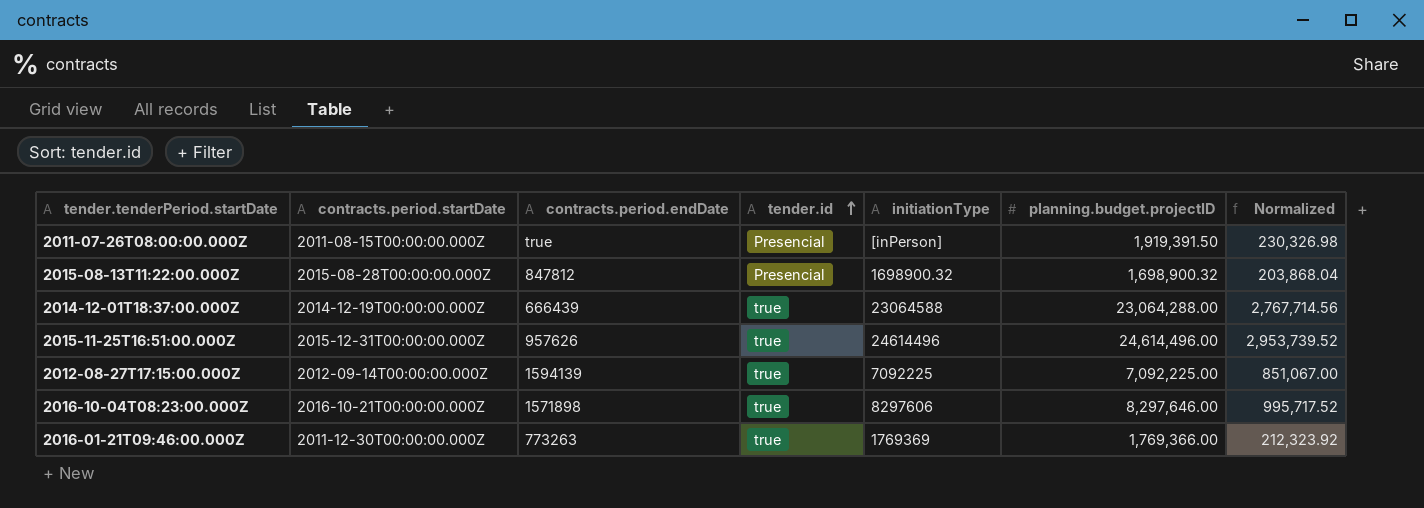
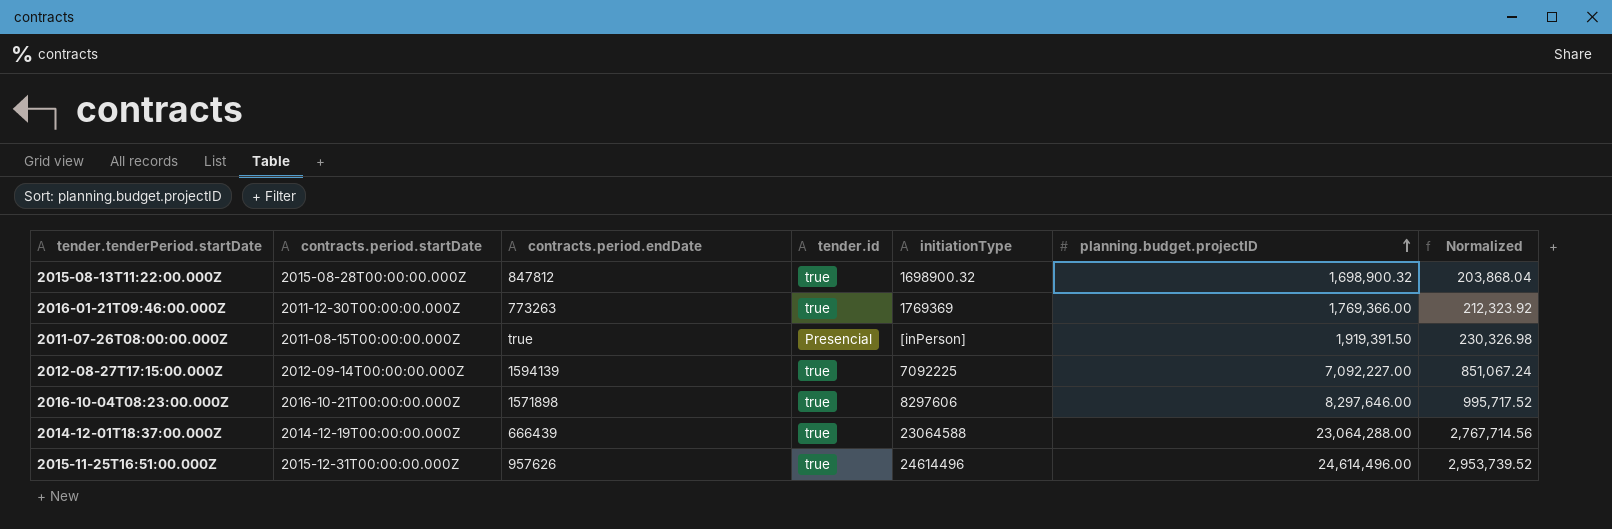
row order: tender.id ascending -> planning.budget.projectID ascending
2015-08-13T11:22:00.000Z | tender.id: Presencial -> true
2012-08-27T17:15:00.000Z | planning.budget.projectID: 7,092,225.00 -> 7,092,227.00
2012-08-27T17:15:00.000Z | Normalized: 851,067.00 -> 851,067.24

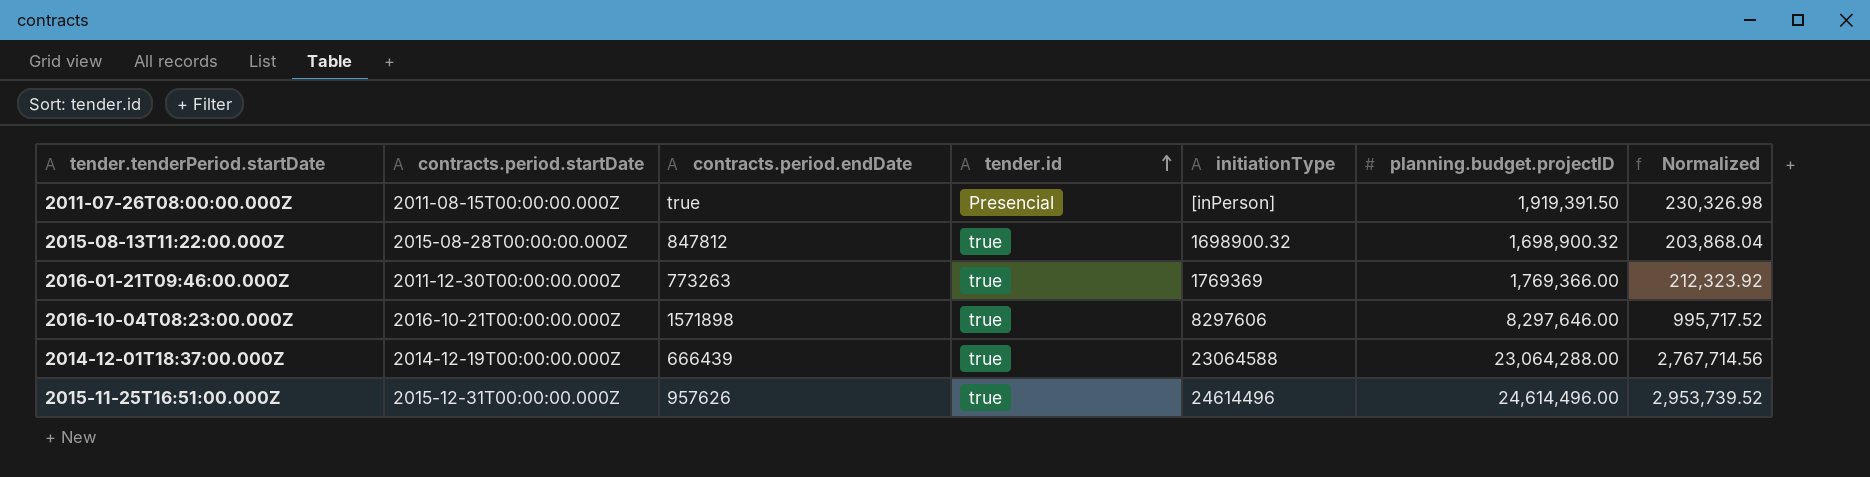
row order: planning.budget.projectID ascending -> tender.id ascending
row 2012-08-27T17:15:00.000Z: 2012-09-14T00:00:00.000Z | 1594139 | true | 7092225 | 7,092,227.00 | 851,067.24 -> none

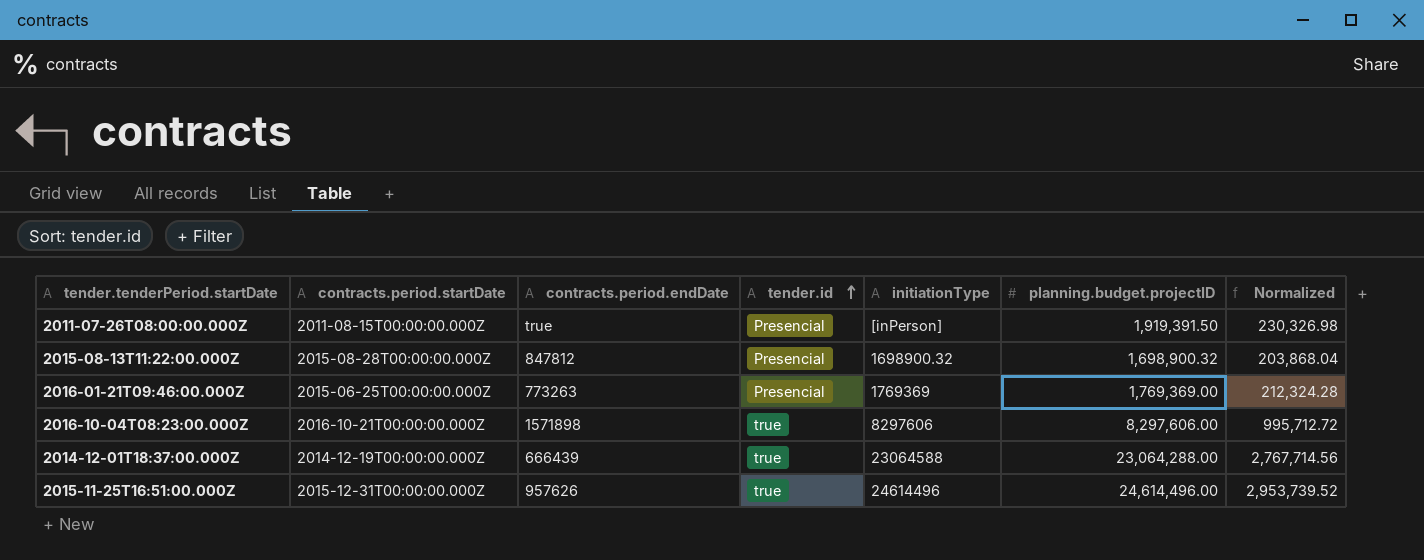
2015-08-13T11:22:00.000Z | tender.id: true -> Presencial
2016-01-21T09:46:00.000Z | contracts.period.startDate: 2011-12-30T00:00:00.000Z -> 2015-06-25T00:00:00.000Z
2016-01-21T09:46:00.000Z | tender.id: true -> Presencial
2016-01-21T09:46:00.000Z | planning.budget.projectID: 1,769,366.00 -> 1,769,369.00
2016-01-21T09:46:00.000Z | Normalized: 212,323.92 -> 212,324.28
2016-10-04T08:23:00.000Z | planning.budget.projectID: 8,297,646.00 -> 8,297,606.00
2016-10-04T08:23:00.000Z | Normalized: 995,717.52 -> 995,712.72

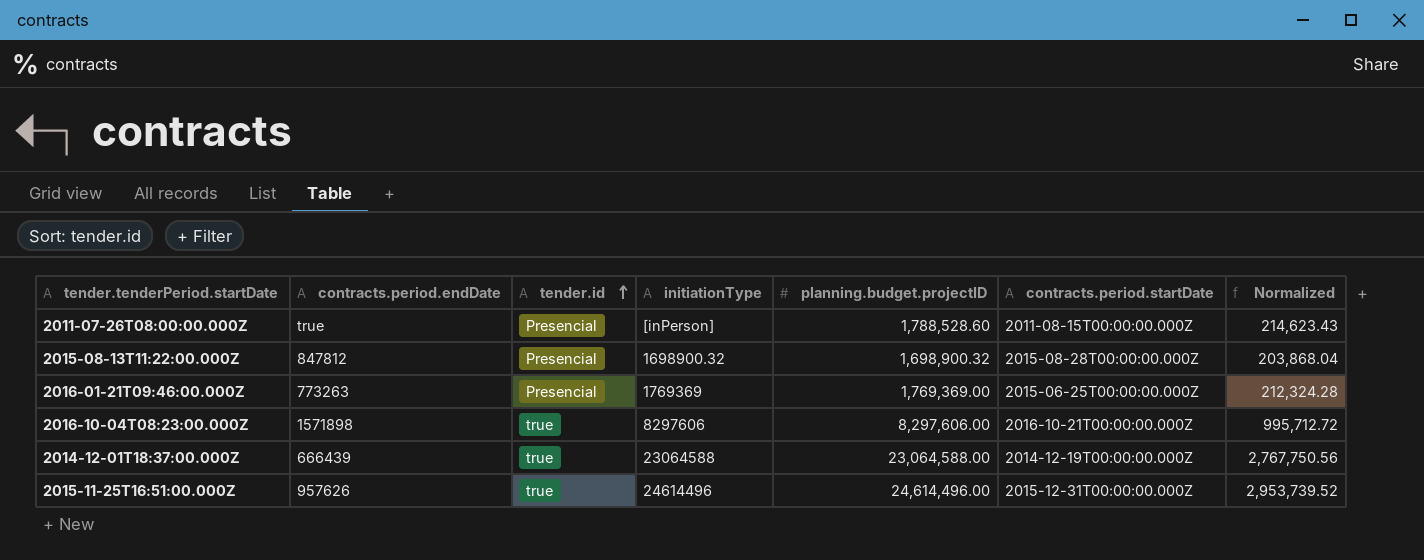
column contracts.period.startDate | position: 2 -> 6
2011-07-26T08:00:00.000Z | planning.budget.projectID: 1,919,391.50 -> 1,788,528.60
2011-07-26T08:00:00.000Z | Normalized: 230,326.98 -> 214,623.43
2014-12-01T18:37:00.000Z | planning.budget.projectID: 23,064,288.00 -> 23,064,588.00
2014-12-01T18:37:00.000Z | Normalized: 2,767,714.56 -> 2,767,750.56

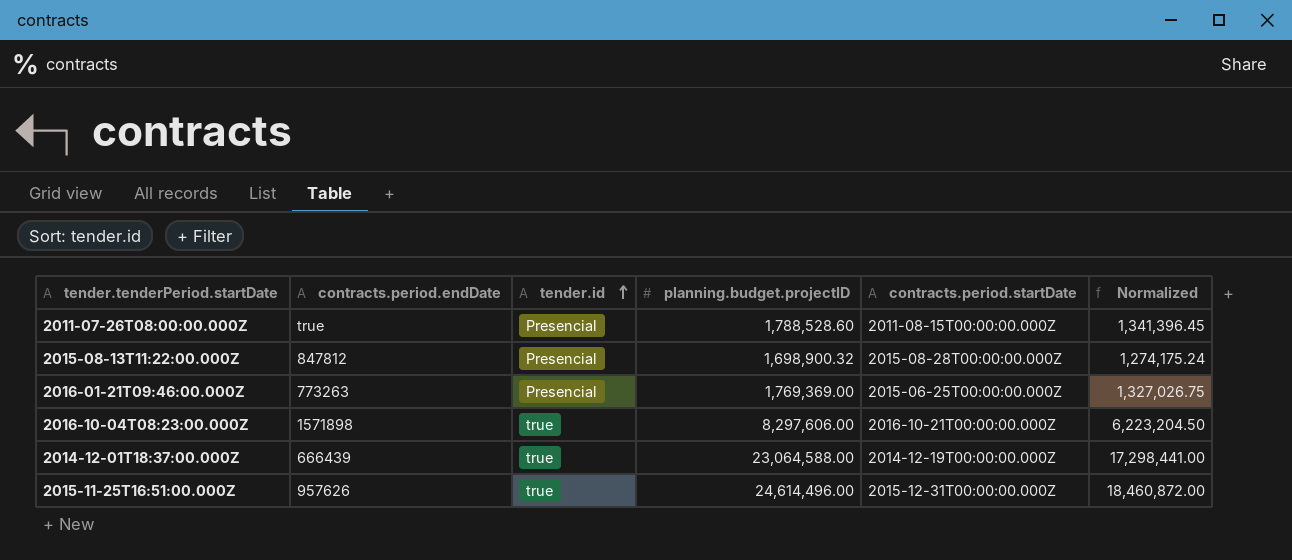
column initiationType | position: 4 -> none
column Normalized | formula: [planning.budget.projectID] * 0.12 -> [planning.budget.projectID] * 0.75

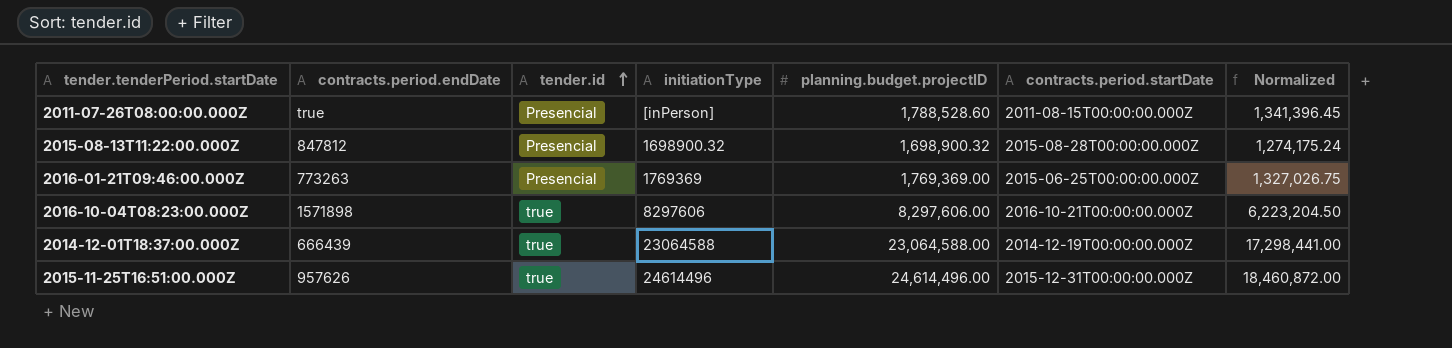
column initiationType | position: none -> 4

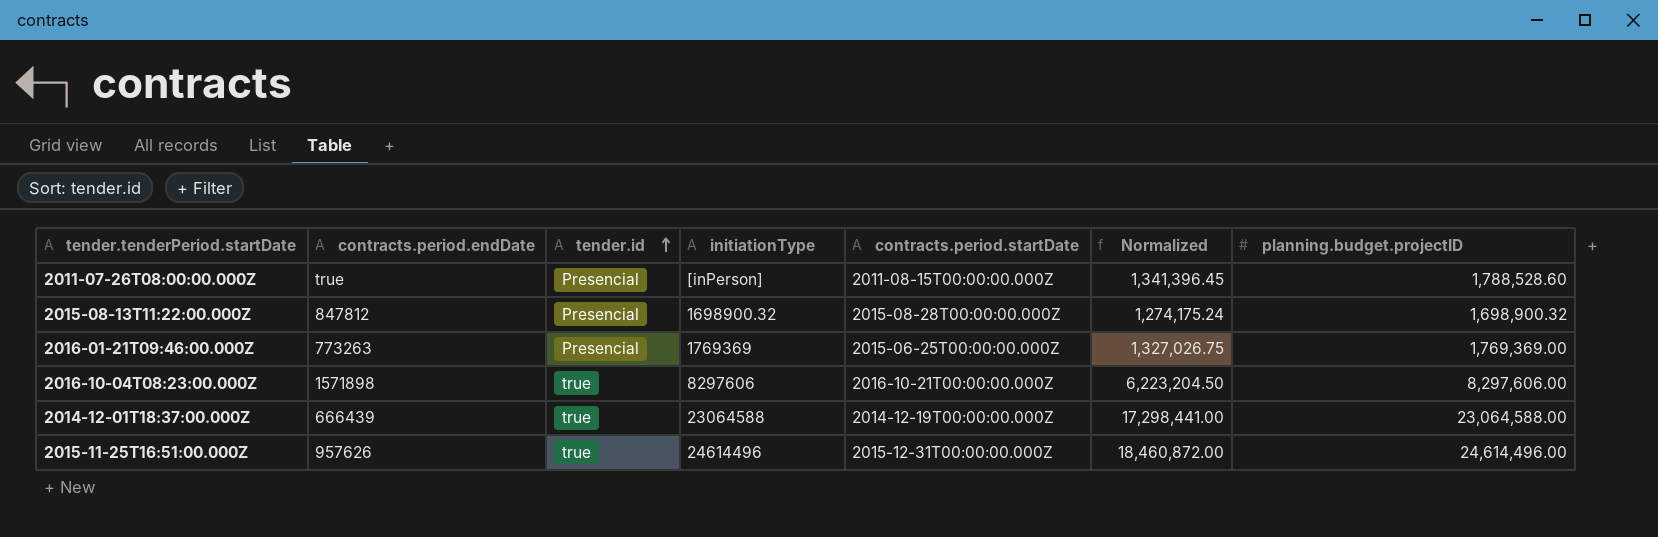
column planning.budget.projectID | position: 5 -> 7

